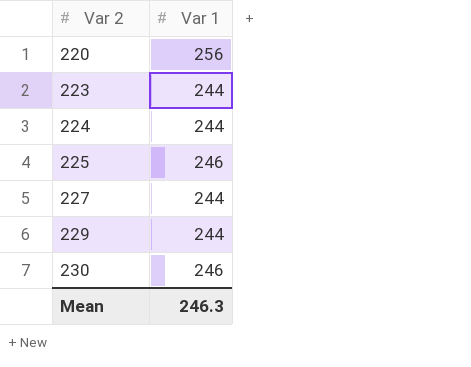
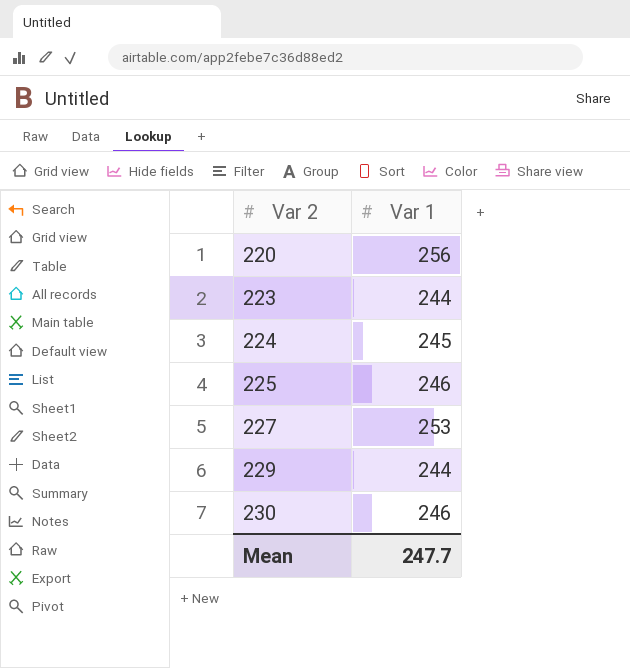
224 | Var 1: 244 -> 245
227 | Var 1: 244 -> 253
Mean | Var 1: 246.3 -> 247.7

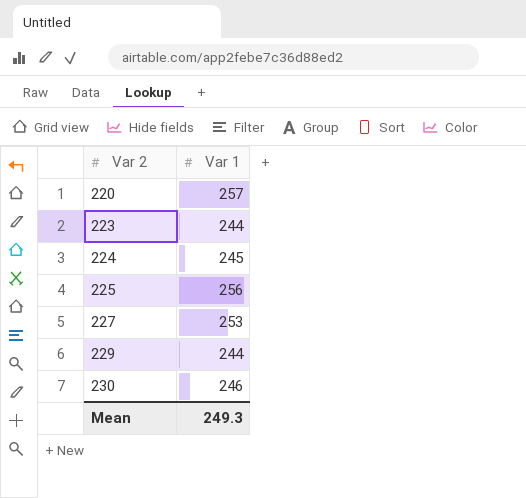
220 | Var 1: 256 -> 257
225 | Var 1: 246 -> 256
Mean | Var 1: 247.7 -> 249.3

